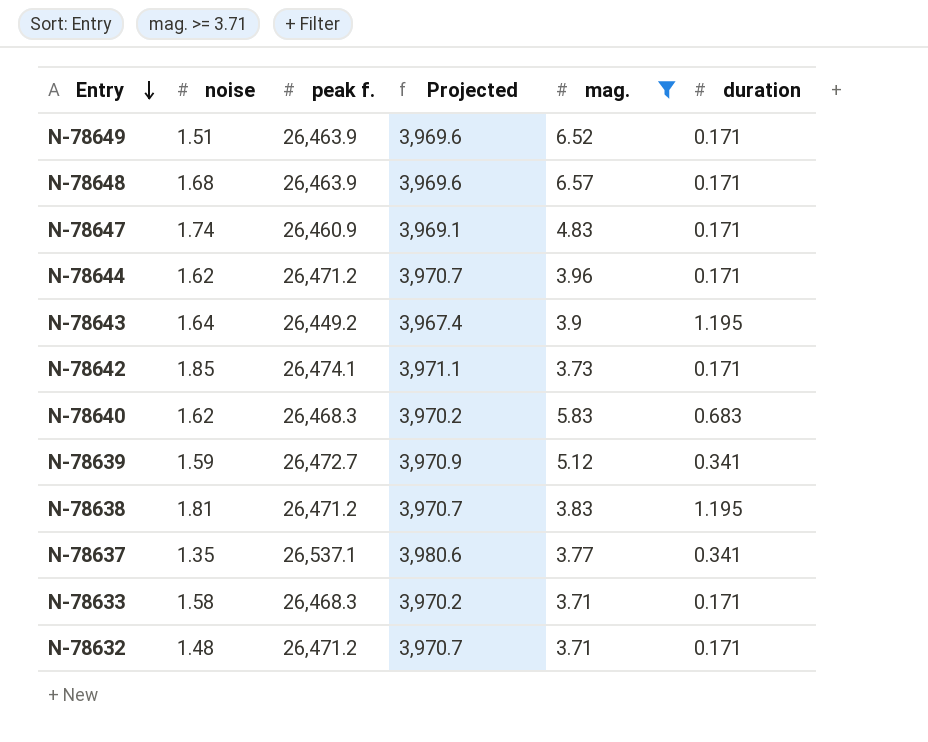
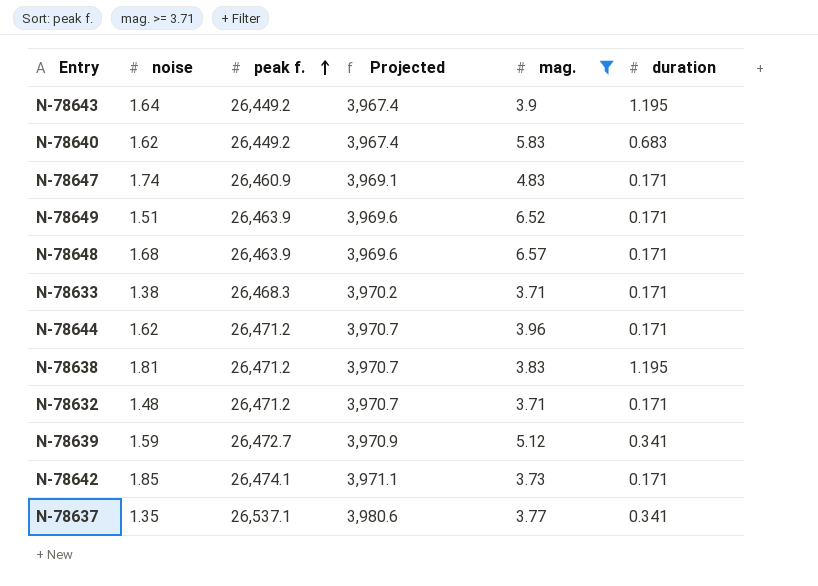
row order: Entry descending -> peak f. ascending
N-78640 | peak f.: 26,468.3 -> 26,449.2
N-78640 | Projected: 3,970.2 -> 3,967.4
N-78633 | noise: 1.58 -> 1.38

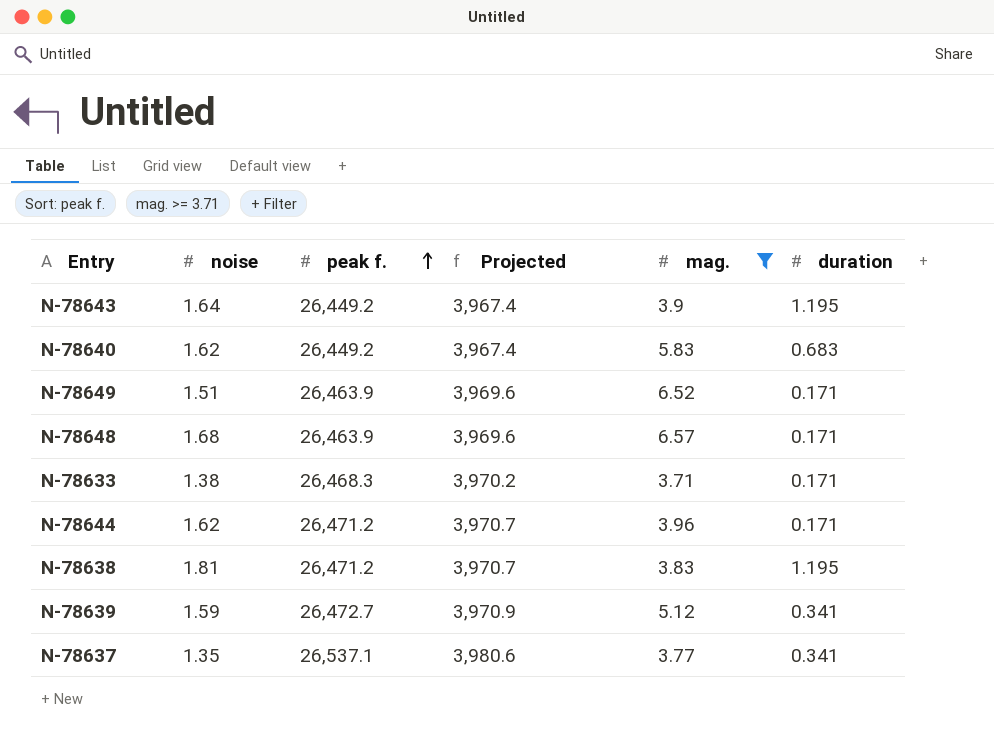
row N-78647: 1.74 | 26,460.9 | 3,969.1 | 4.83 | 0.171 -> none
row N-78632: 1.48 | 26,471.2 | 3,970.7 | 3.71 | 0.171 -> none
row N-78642: 1.85 | 26,474.1 | 3,971.1 | 3.73 | 0.171 -> none

